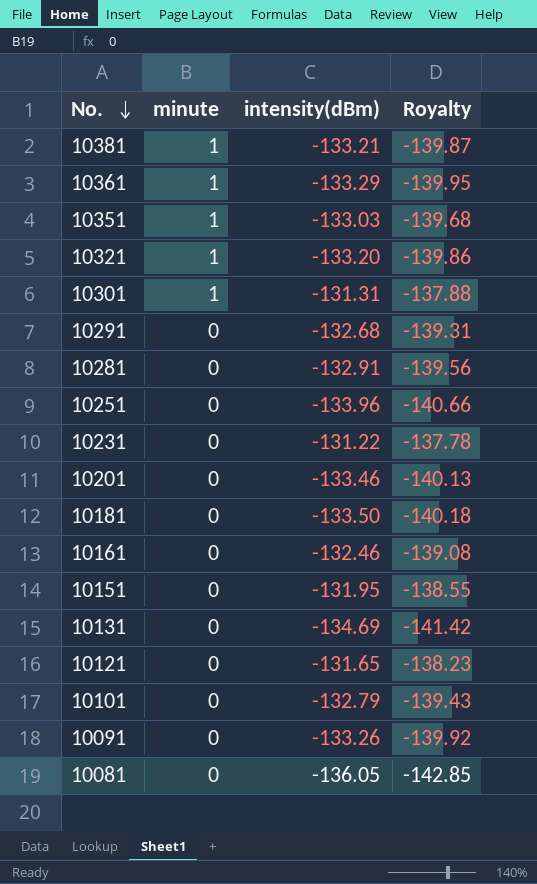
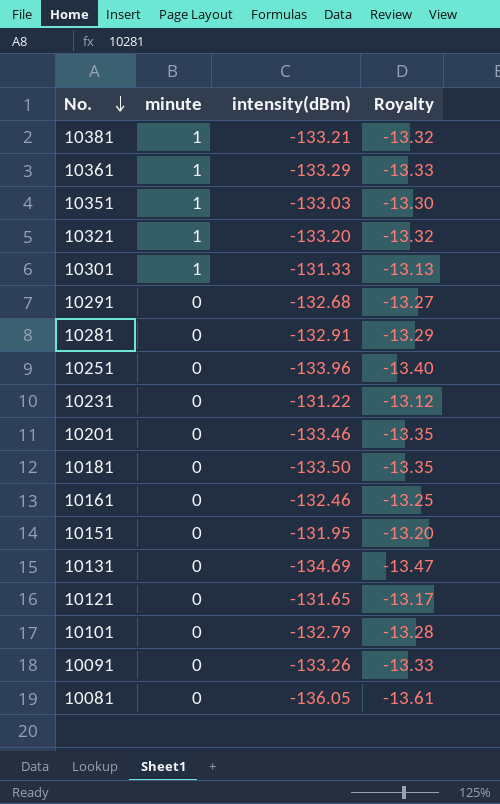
column Royalty | formula: [intensity(dBm)] * 1.05 -> [intensity(dBm)] * 0.1
10301 | intensity(dBm): -131.31 -> -131.33

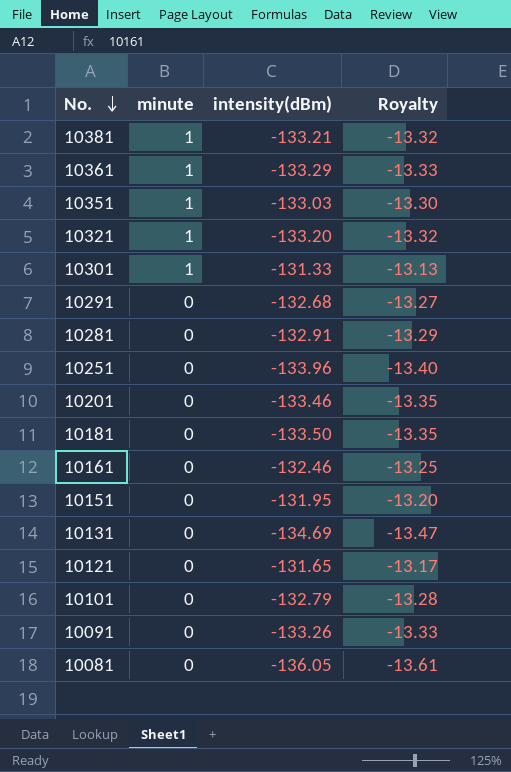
row 10231: 0 | -131.22 | -13.12 -> none

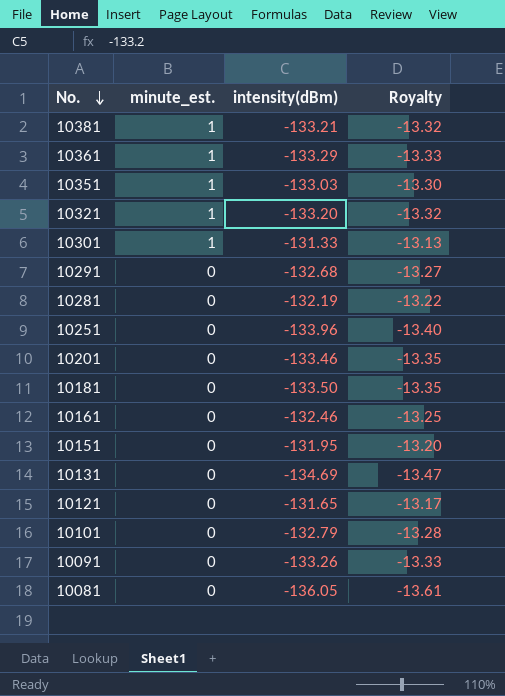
column name: minute -> minute_est.
10281 | intensity(dBm): -132.91 -> -132.19
10281 | Royalty: -13.29 -> -13.22

